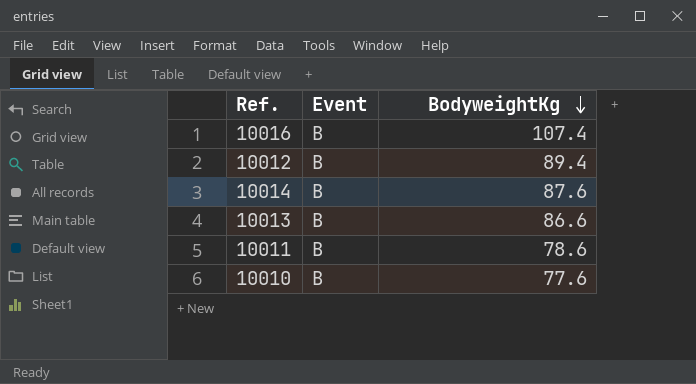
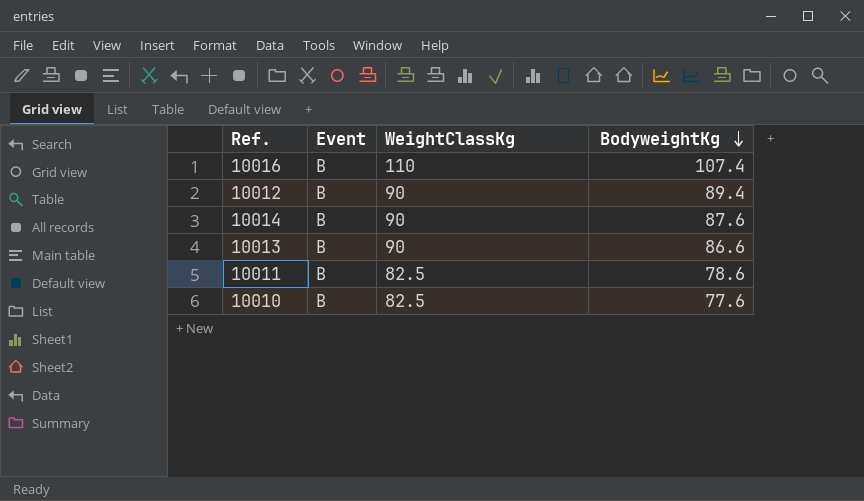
column WeightClassKg | position: none -> 3

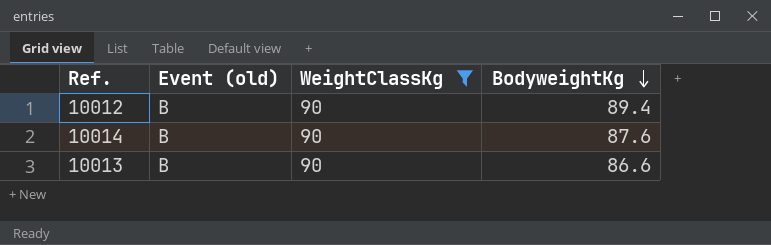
filter: none -> WeightClassKg = 90
column name: Event -> Event (old)

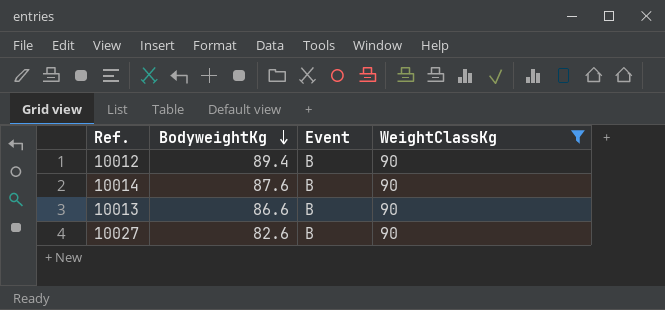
column BodyweightKg | position: 4 -> 2
column name: Event (old) -> Event
row 10027: none -> 82.6 | B | 90

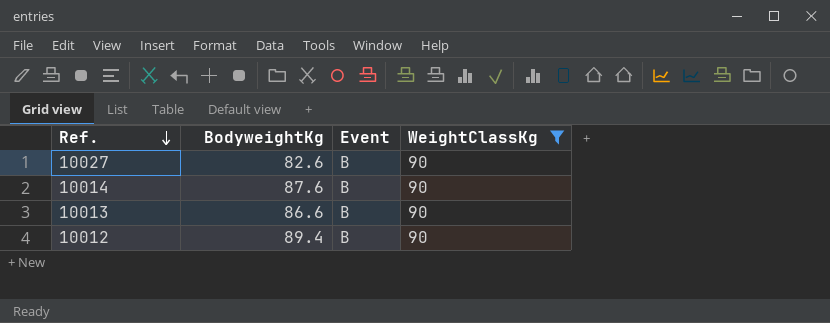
row order: BodyweightKg descending -> Ref. descending

